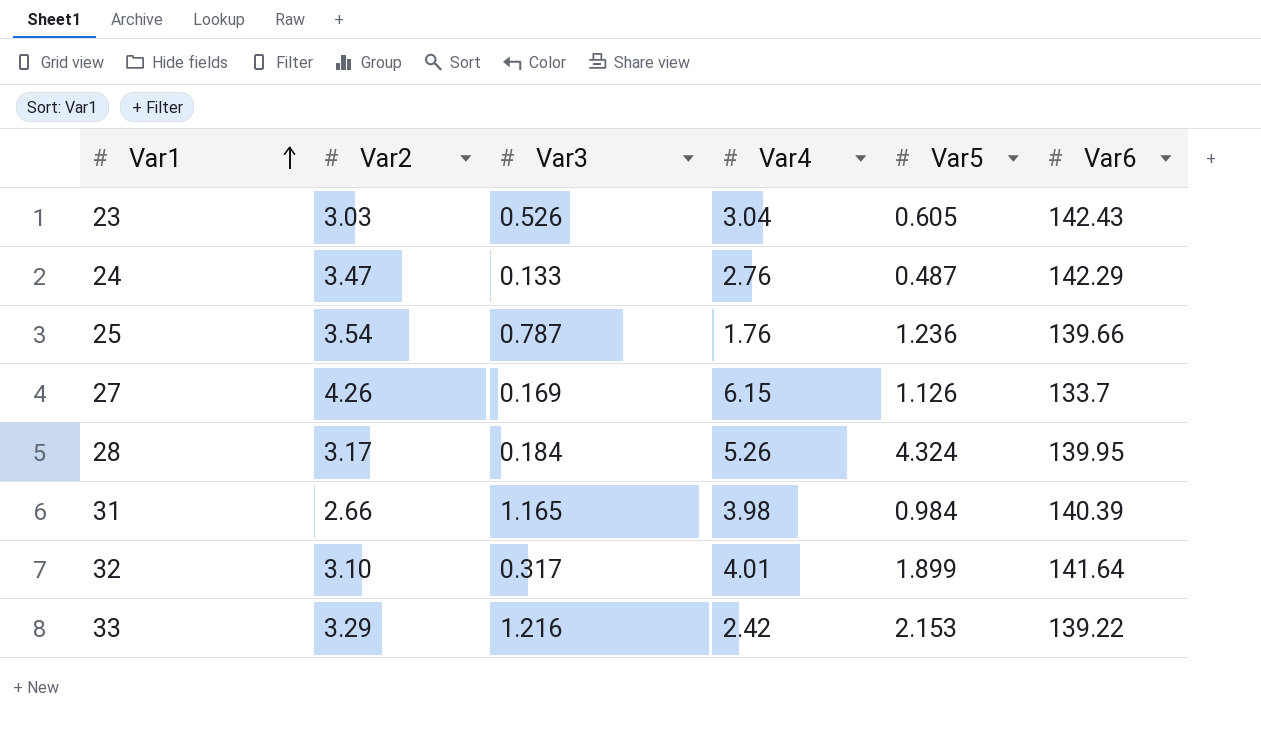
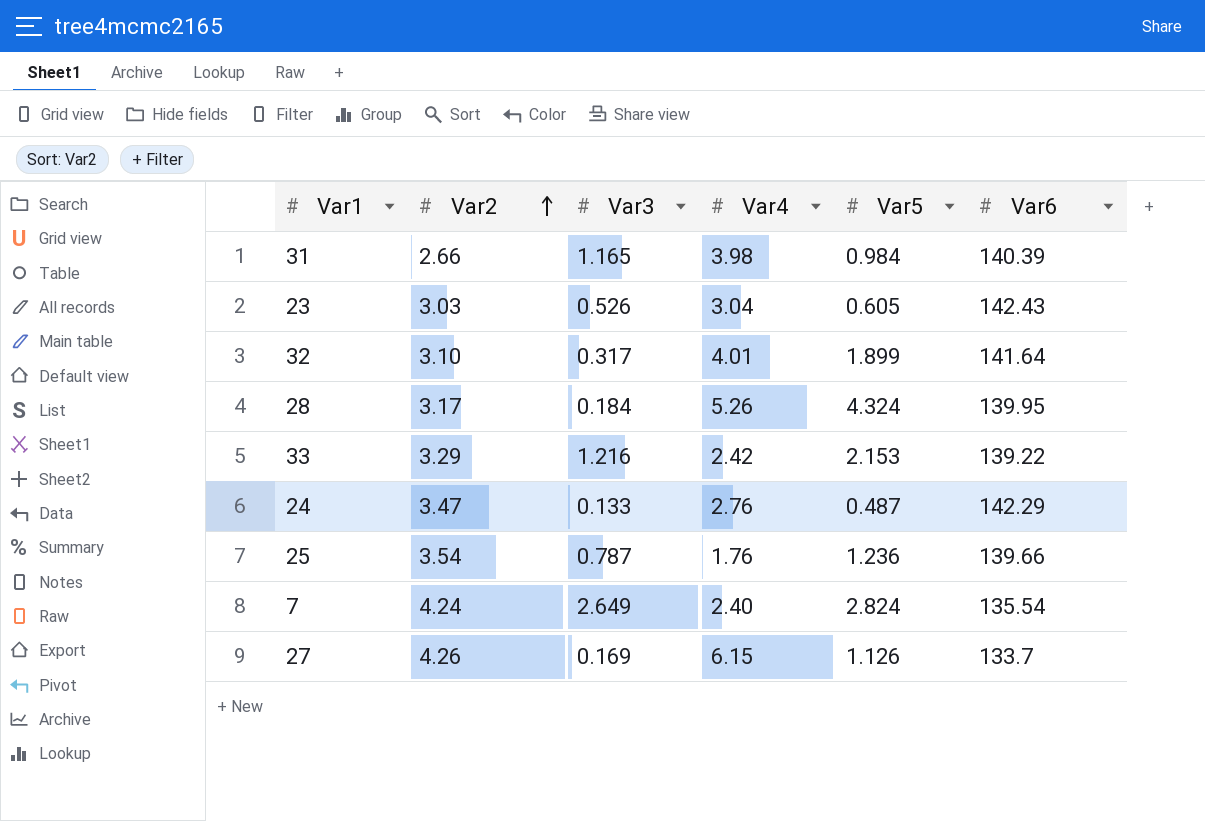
row order: Var1 ascending -> Var2 ascending
row 7: none -> 4.24 | 2.649 | 2.40 | 2.824 | 135.54

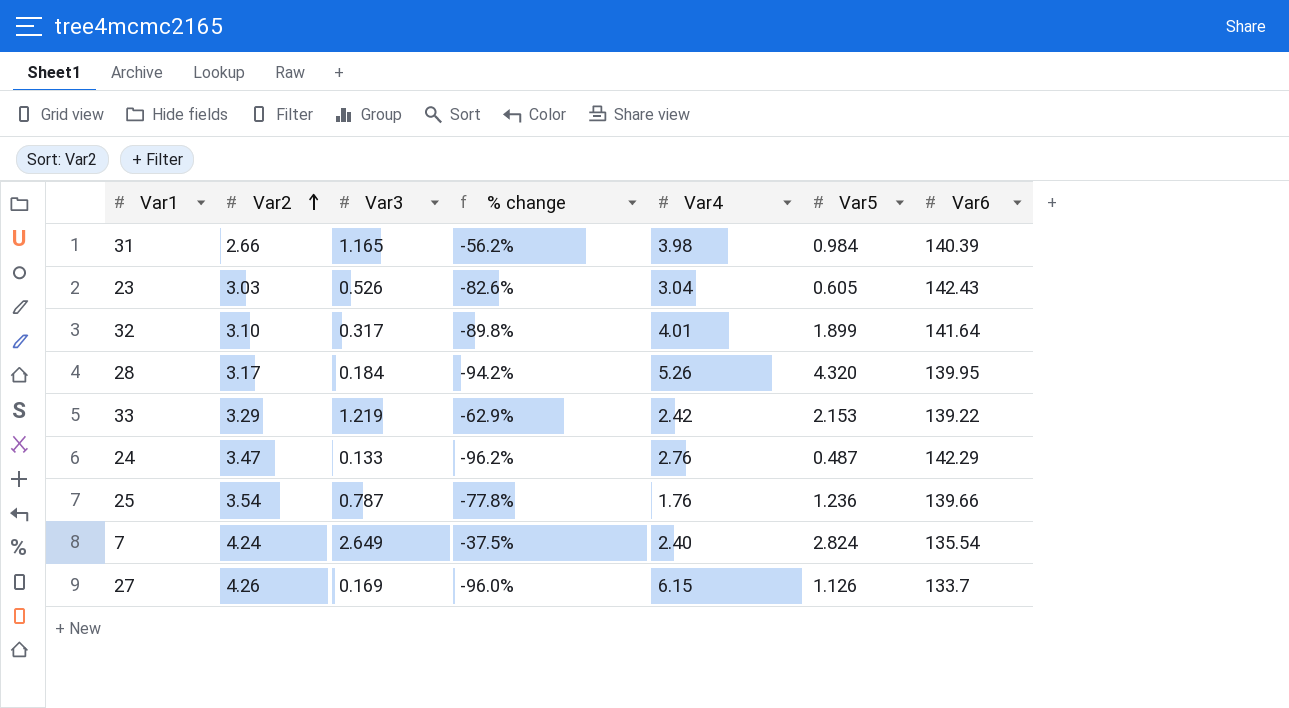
column % change | formula: none -> ([Var3] - [Var2]) / [Var2]
28 | Var5: 4.324 -> 4.320
33 | Var3: 1.216 -> 1.219

